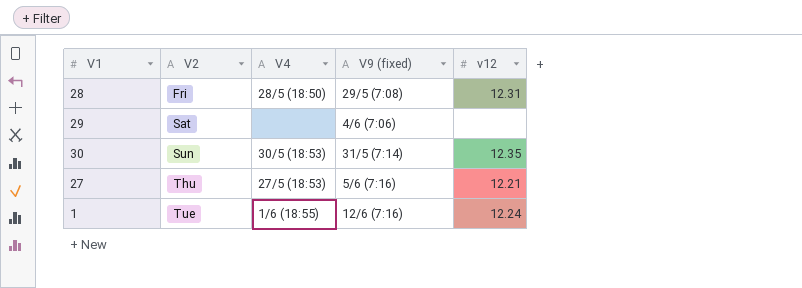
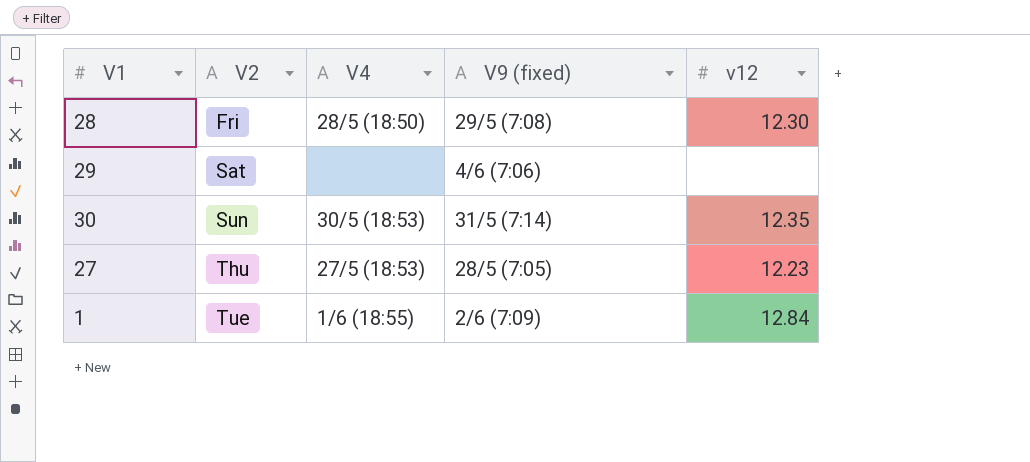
28 | v12: 12.31 -> 12.30
27 | V9 (fixed): 5/6 (7:16) -> 28/5 (7:05)
27 | v12: 12.21 -> 12.23
1 | V9 (fixed): 12/6 (7:16) -> 2/6 (7:09)
1 | v12: 12.24 -> 12.84

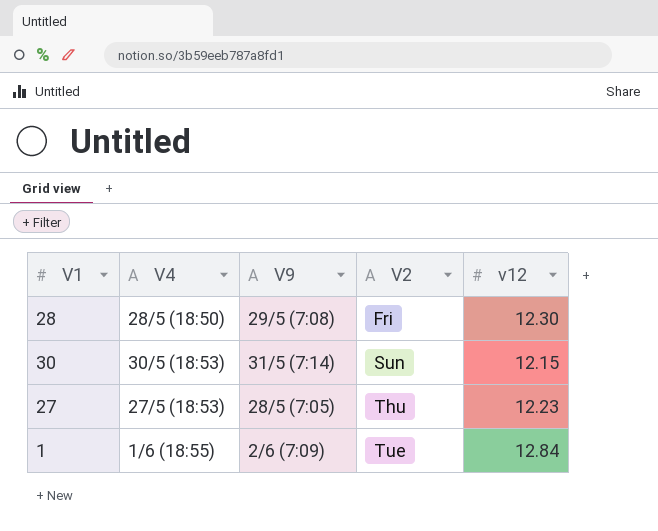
column name: V9 (fixed) -> V9
column V2 | position: 2 -> 4
row 29: Sat | none | 4/6 (7:06) | none -> none
30 | v12: 12.35 -> 12.15

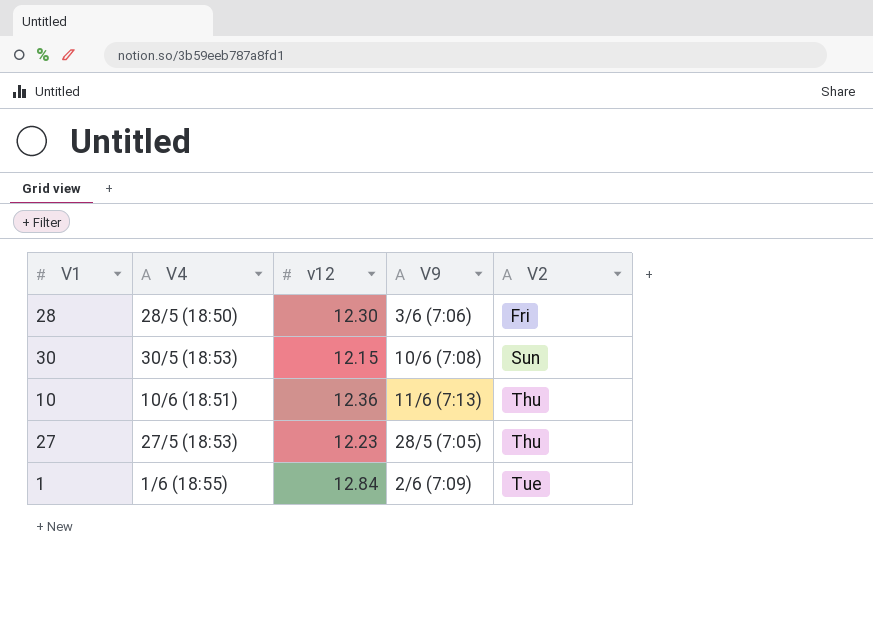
column v12 | position: 5 -> 3
28 | V9: 29/5 (7:08) -> 3/6 (7:06)
30 | V9: 31/5 (7:14) -> 10/6 (7:08)
row 10: none -> 10/6 (18:51) | 12.36 | 11/6 (7:13) | Thu

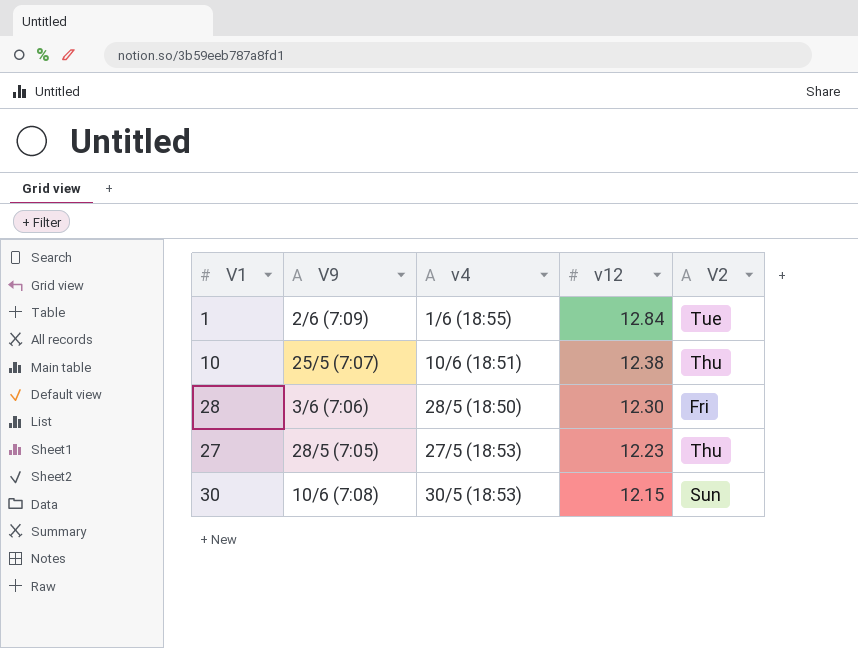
row order: V2 ascending -> v12 descending
column V9 | position: 4 -> 2
column name: V4 -> v4
10 | V9: 11/6 (7:13) -> 25/5 (7:07)
10 | v12: 12.36 -> 12.38

